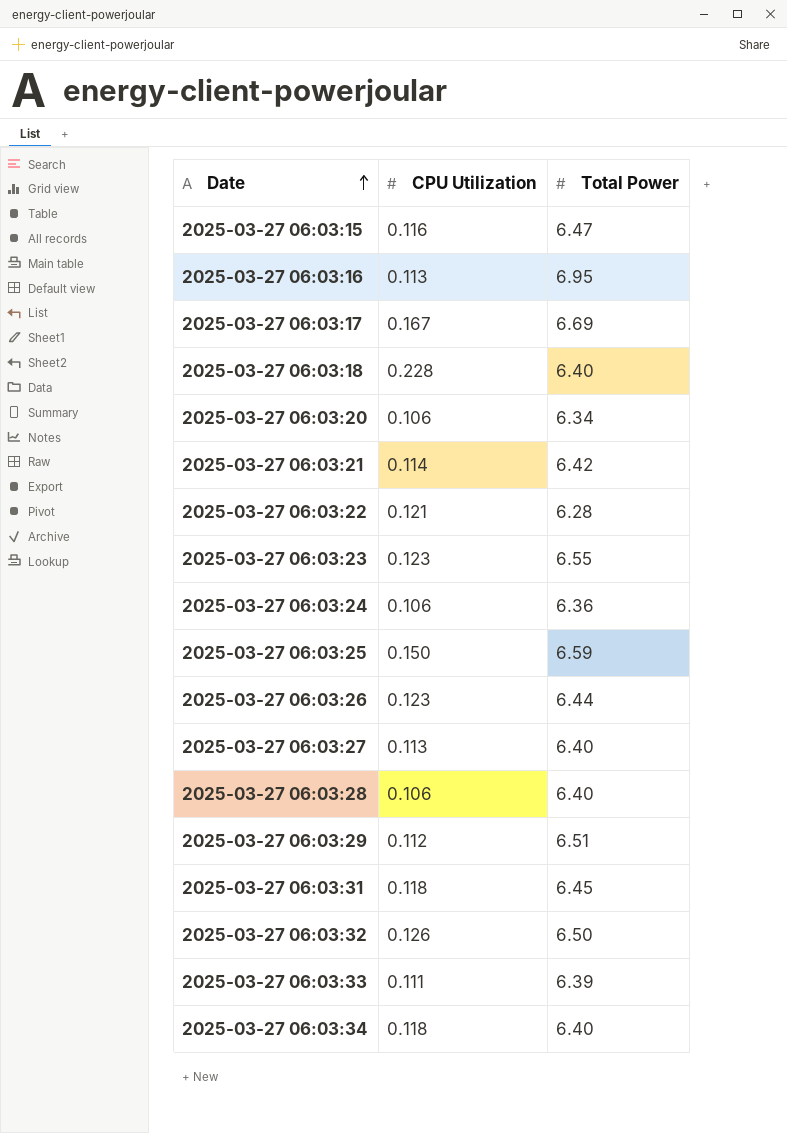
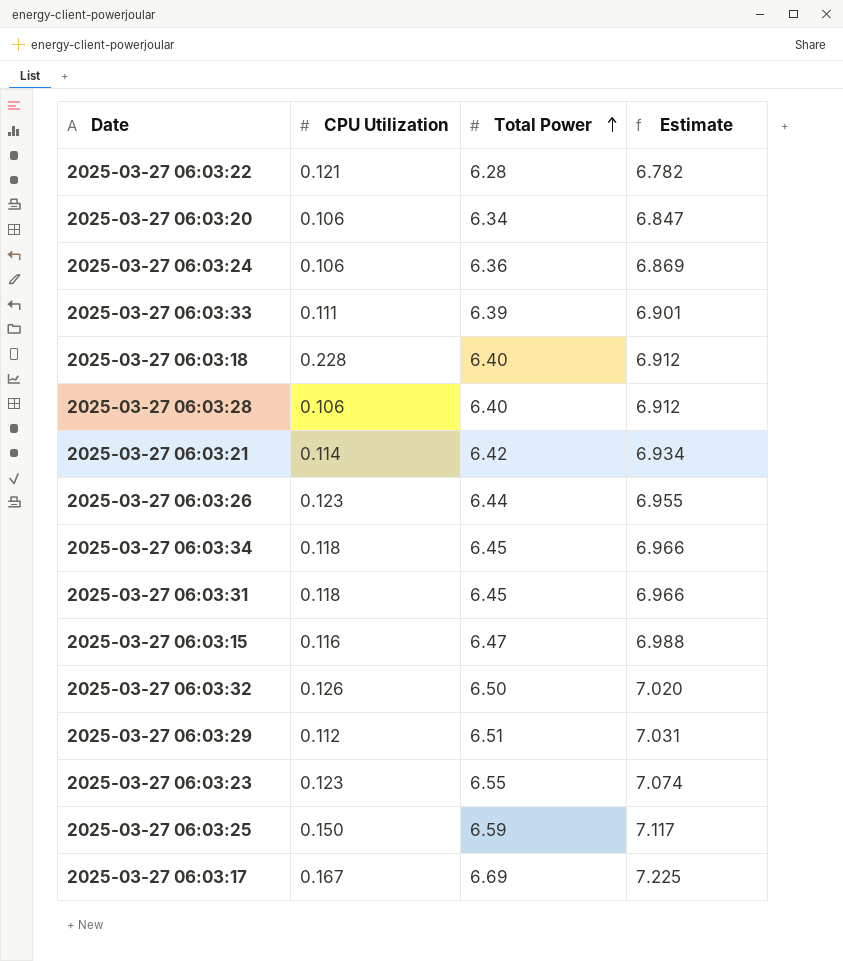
row order: Date ascending -> Total Power ascending
column Estimate | formula: none -> [Total Power] * 1.08
row 2025-03-27 06:03:16: 0.113 | 6.95 -> none
row 2025-03-27 06:03:27: 0.113 | 6.40 -> none
2025-03-27 06:03:34 | Total Power: 6.40 -> 6.45

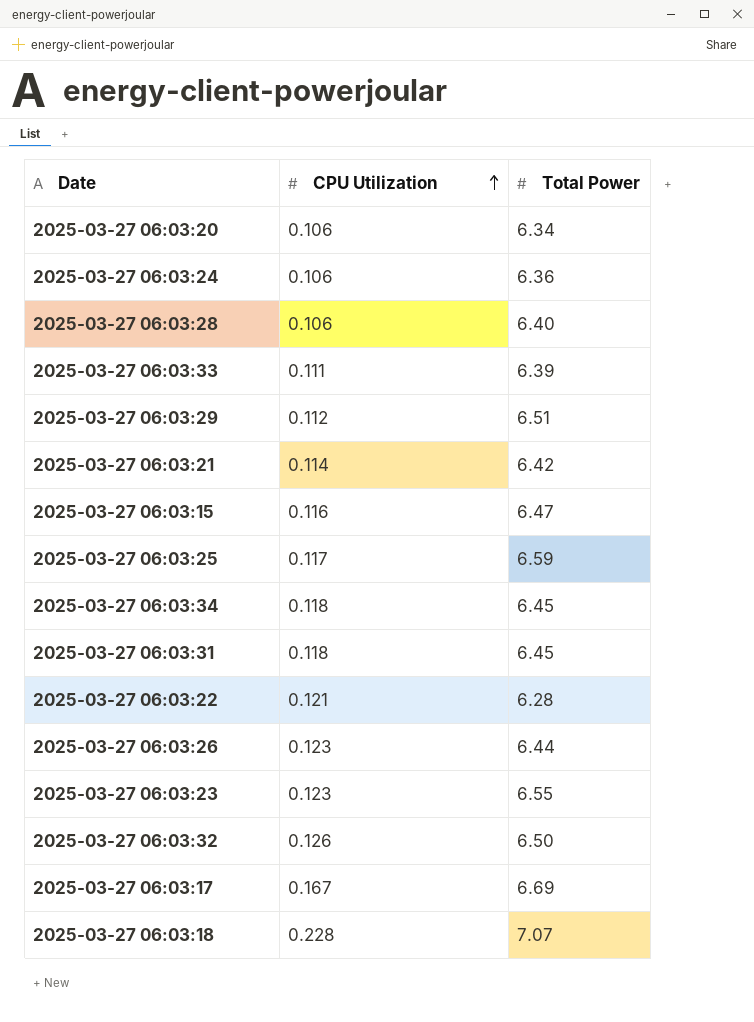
row order: Total Power ascending -> CPU Utilization ascending
column Estimate | formula: [Total Power] * 1.08 -> none
2025-03-27 06:03:25 | CPU Utilization: 0.150 -> 0.117
2025-03-27 06:03:18 | Total Power: 6.40 -> 7.07

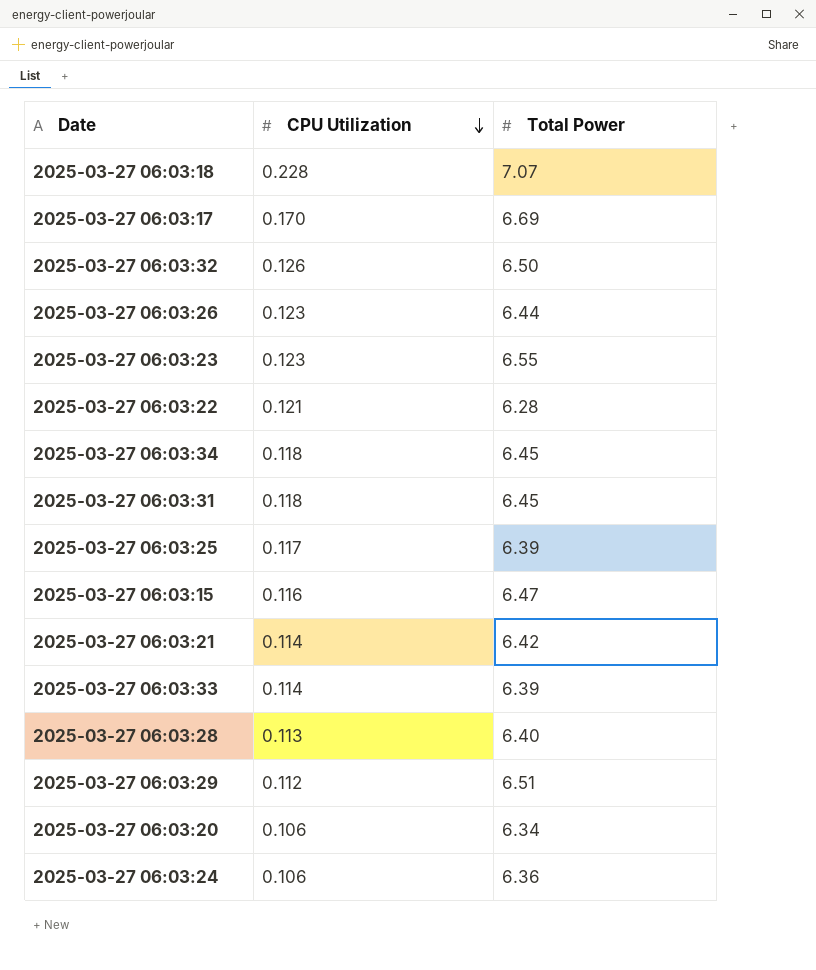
row order: CPU Utilization ascending -> CPU Utilization descending
2025-03-27 06:03:17 | CPU Utilization: 0.167 -> 0.170
2025-03-27 06:03:25 | Total Power: 6.59 -> 6.39
2025-03-27 06:03:33 | CPU Utilization: 0.111 -> 0.114
2025-03-27 06:03:28 | CPU Utilization: 0.106 -> 0.113

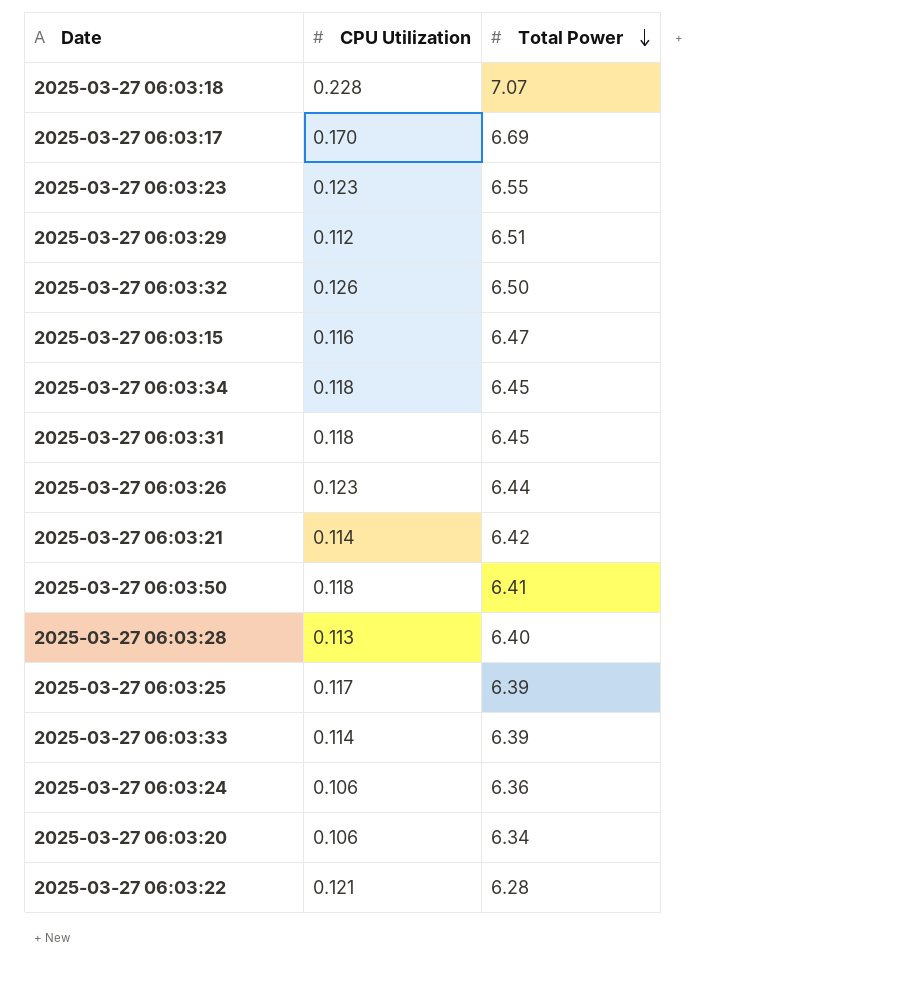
row order: CPU Utilization descending -> Total Power descending
row 2025-03-27 06:03:50: none -> 0.118 | 6.41

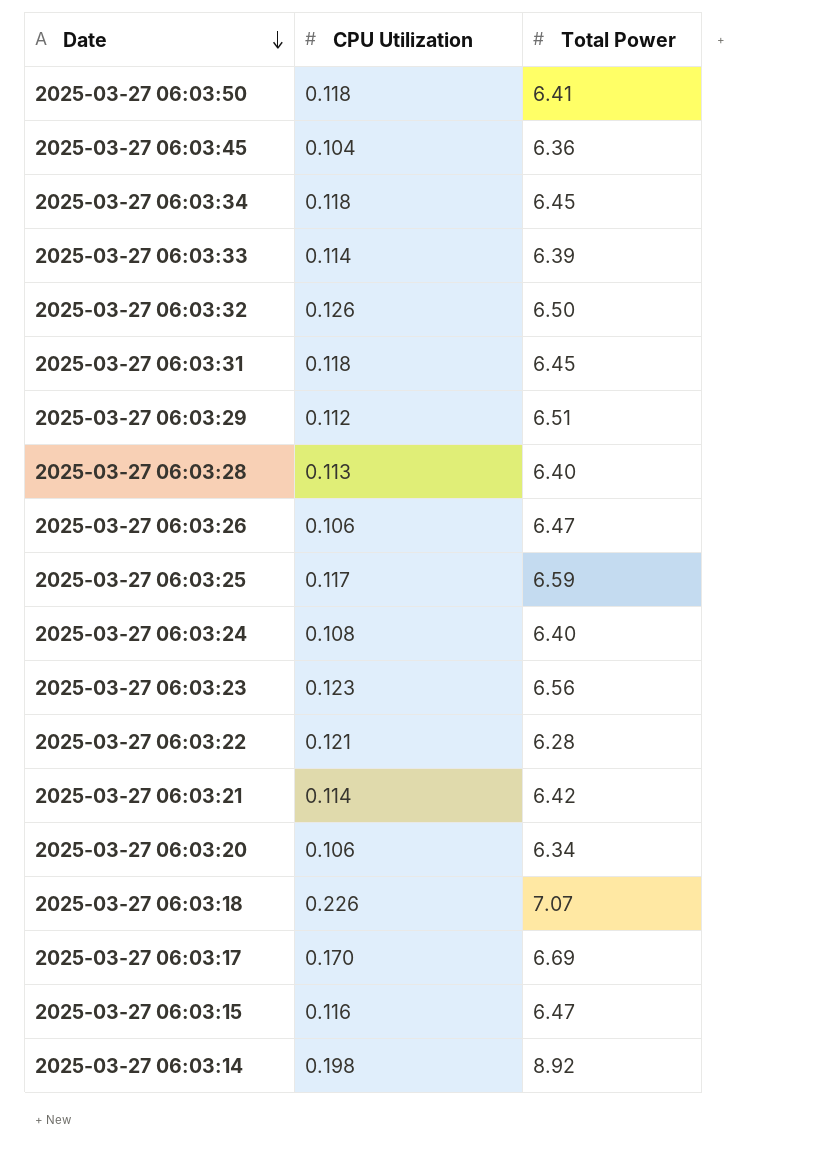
row order: Total Power descending -> Date descending
row 2025-03-27 06:03:45: none -> 0.104 | 6.36
2025-03-27 06:03:26 | CPU Utilization: 0.123 -> 0.106
2025-03-27 06:03:26 | Total Power: 6.44 -> 6.47
2025-03-27 06:03:25 | Total Power: 6.39 -> 6.59
2025-03-27 06:03:24 | CPU Utilization: 0.106 -> 0.108
2025-03-27 06:03:24 | Total Power: 6.36 -> 6.40
2025-03-27 06:03:23 | Total Power: 6.55 -> 6.56
2025-03-27 06:03:18 | CPU Utilization: 0.228 -> 0.226
row 2025-03-27 06:03:14: none -> 0.198 | 8.92

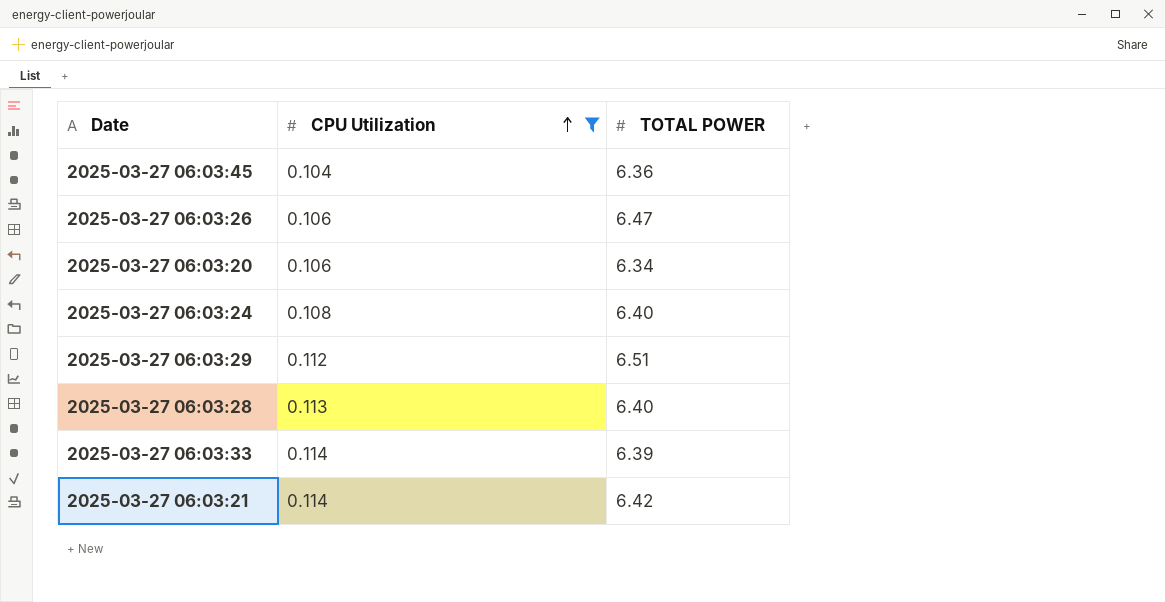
filter: none -> CPU Utilization <= 0.114
row order: Date descending -> CPU Utilization ascending
column name: Total Power -> TOTAL POWER

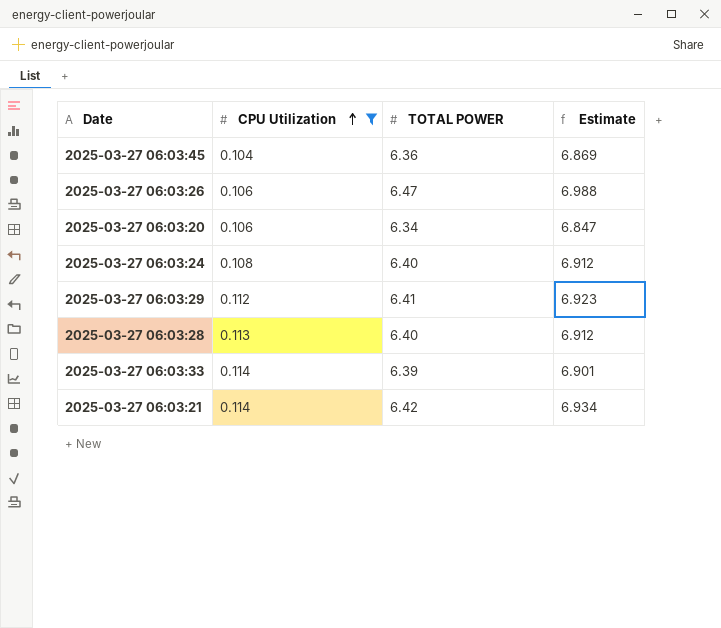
column Estimate | formula: none -> [TOTAL POWER] * 1.08
2025-03-27 06:03:29 | TOTAL POWER: 6.51 -> 6.41

